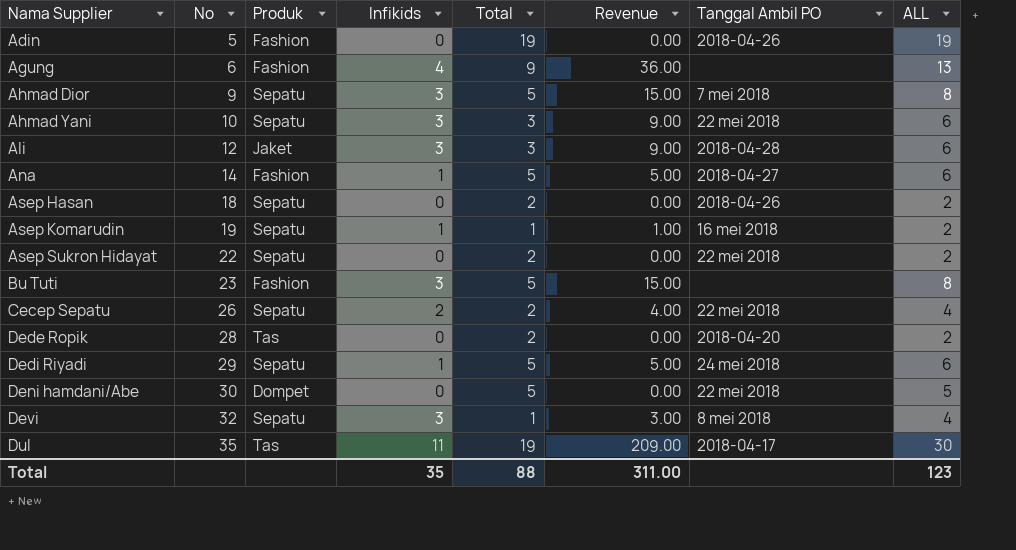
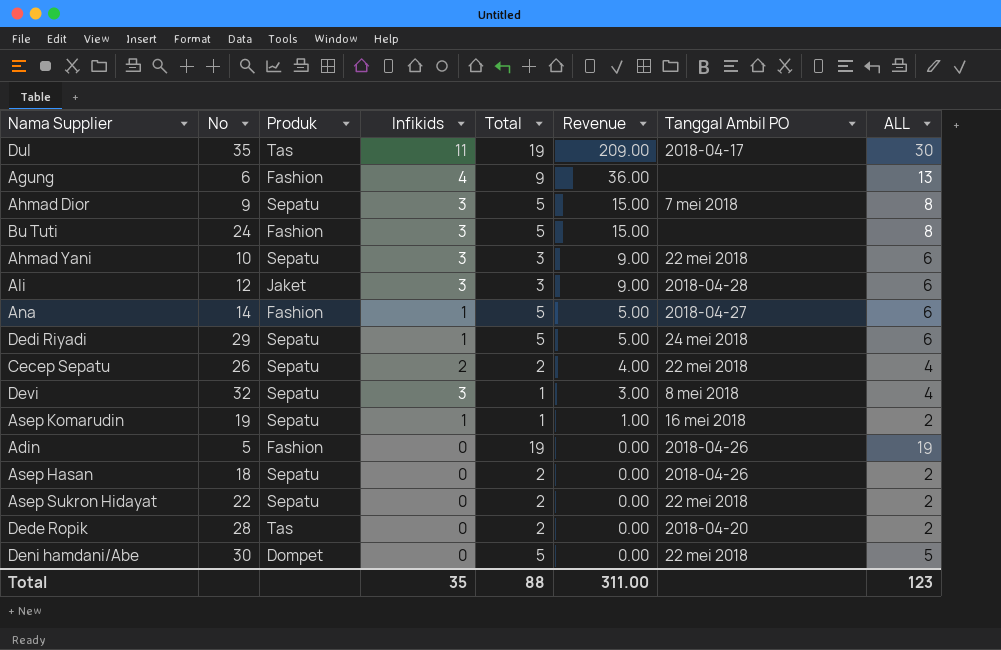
row order: Nama Supplier ascending -> Revenue descending
Bu Tuti | No: 23 -> 24

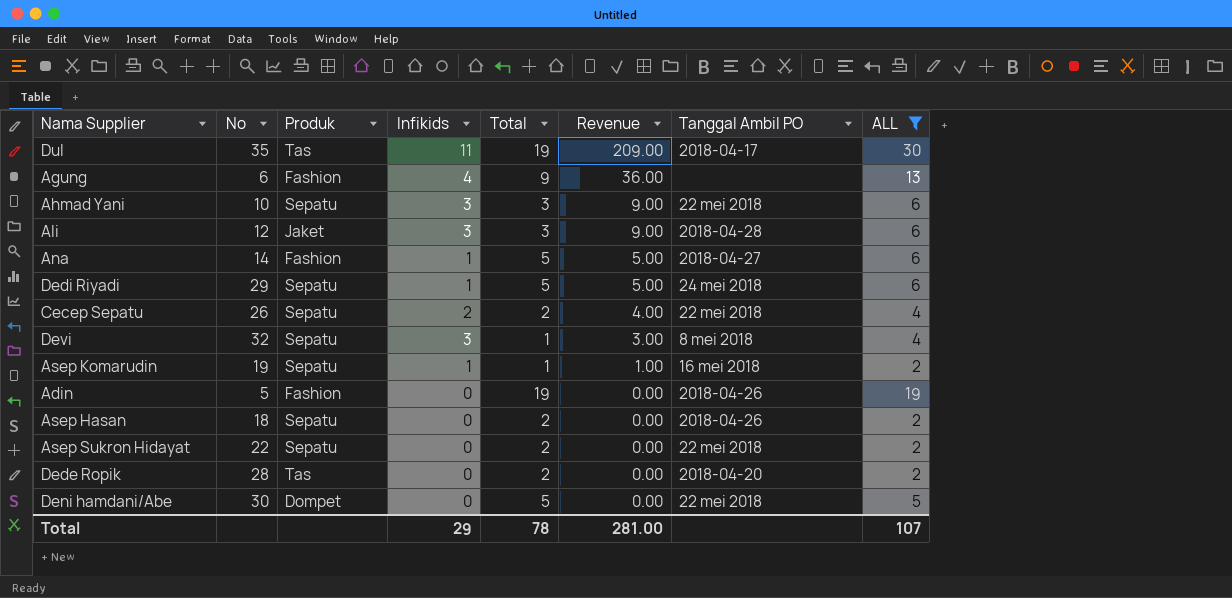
filter: none -> ALL != 8
Total | Infikids: 35 -> 29
Total | Total: 88 -> 78
Total | Revenue: 311.00 -> 281.00
Total | ALL: 123 -> 107

